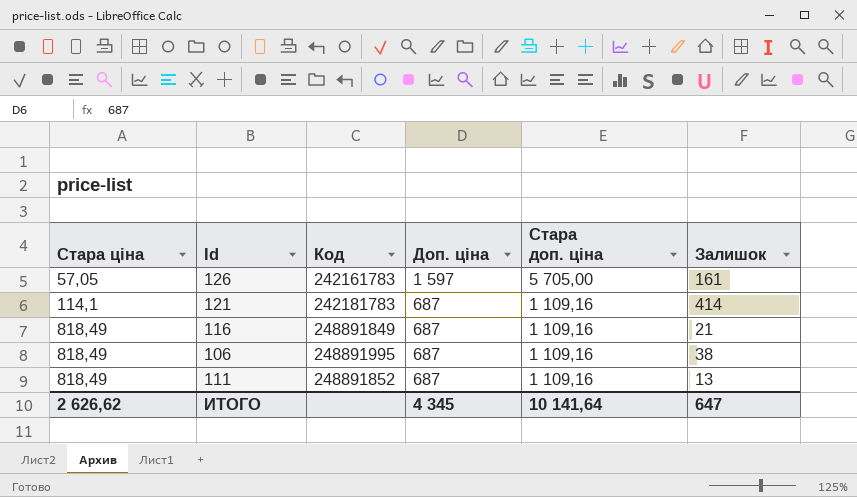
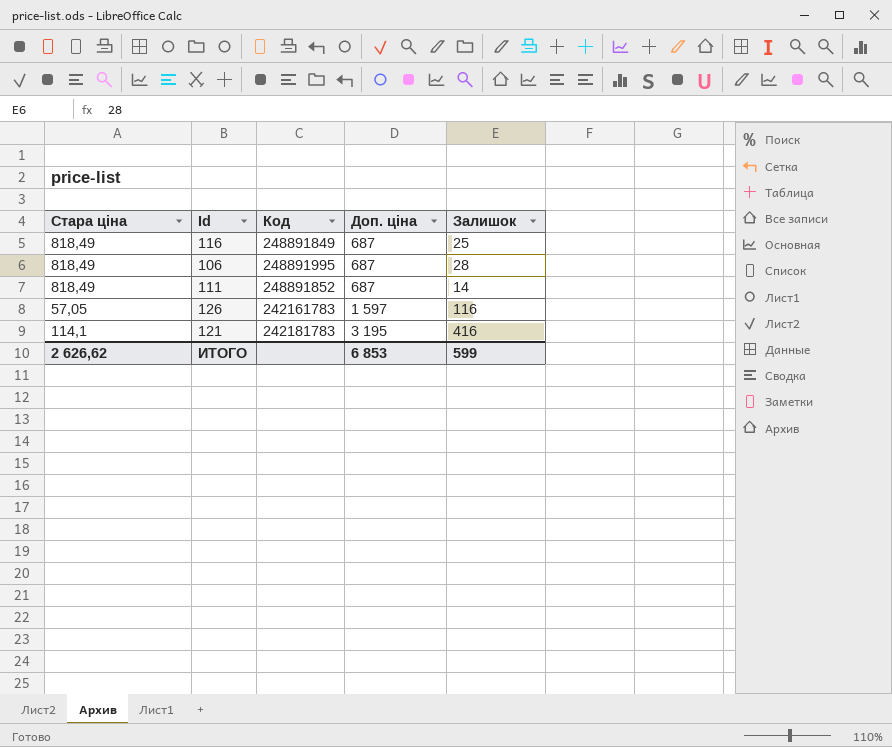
row order: Стара ціна ascending -> Доп. ціна ascending
column Стара доп. ціна | position: 5 -> none
116 | Залишок: 21 -> 25
106 | Залишок: 38 -> 28
111 | Залишок: 13 -> 14
126 | Залишок: 161 -> 116
121 | Доп. ціна: 687 -> 3 195
121 | Залишок: 414 -> 416
ИТОГО | Доп. ціна: 4 345 -> 6 853
ИТОГО | Залишок: 647 -> 599

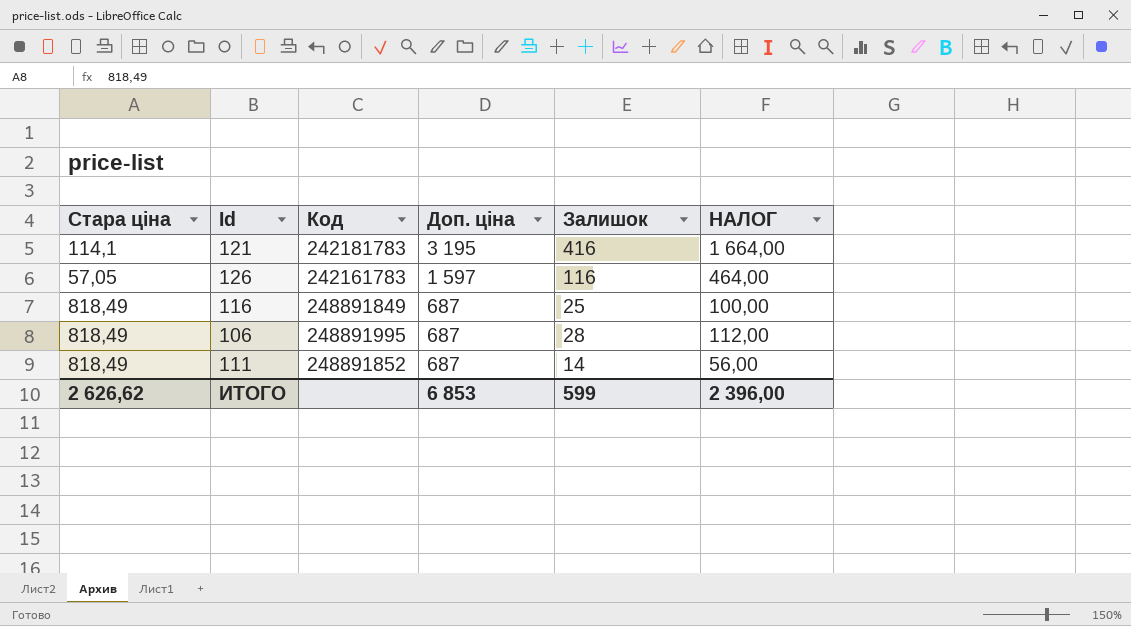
row order: Доп. ціна ascending -> Доп. ціна descending
column НАЛОГ | formula: none -> [Залишок] * 4

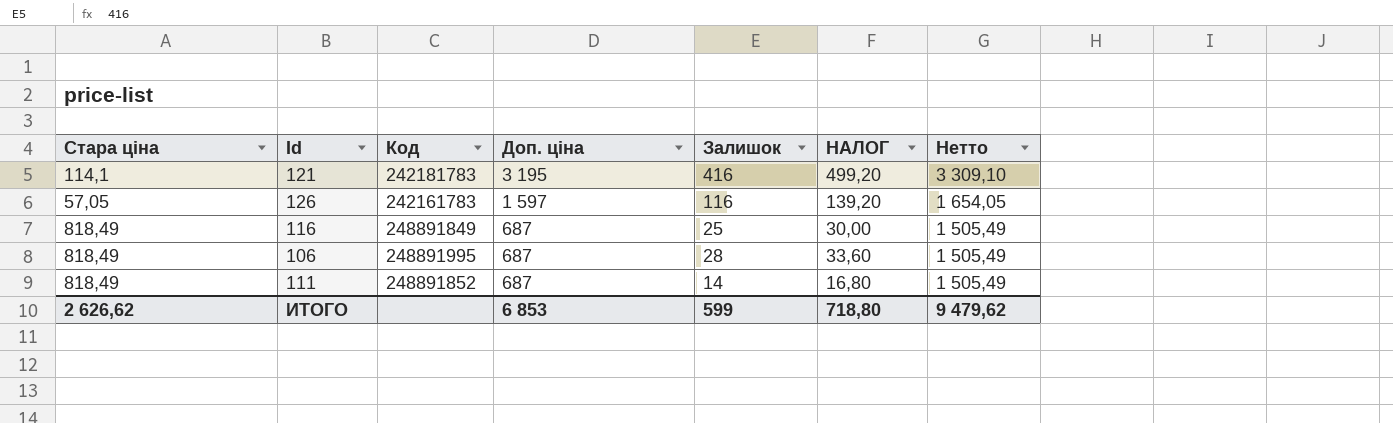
column НАЛОГ | formula: [Залишок] * 4 -> [Залишок] * 1,2
column Нетто | formula: none -> [Стара ціна] + [Доп. ціна]
ИТОГО | НАЛОГ: 2 396,00 -> 718,80

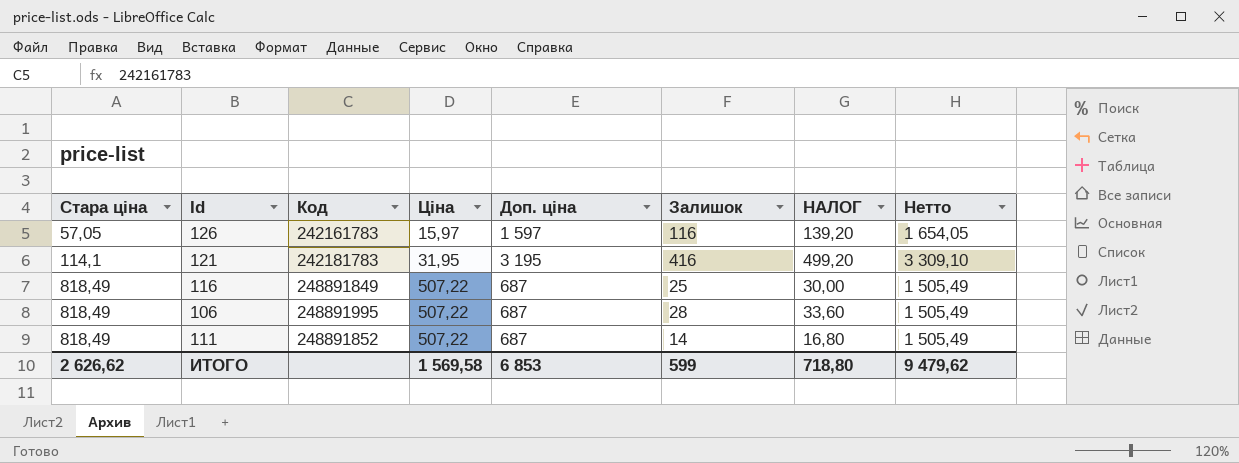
row order: Доп. ціна descending -> Стара ціна ascending
column Ціна | position: none -> 4

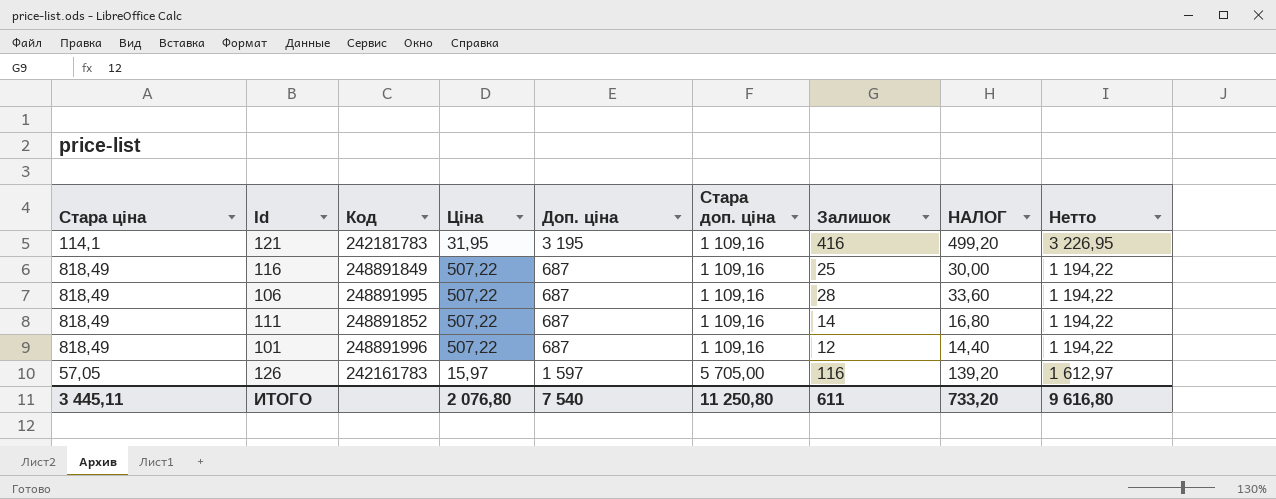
row order: Стара ціна ascending -> Стара доп. ціна ascending
column Стара доп. ціна | position: none -> 6
column Нетто | formula: [Стара ціна] + [Доп. ціна] -> [Ціна] + [Доп. ціна]
row 101: none -> 818,49 | 248891996 | 507,22 | 687 | 1 109,16 | 12 | 14,40 | 1 194,22
ИТОГО | Стара ціна: 2 626,62 -> 3 445,11
ИТОГО | Ціна: 1 569,58 -> 2 076,80
ИТОГО | Доп. ціна: 6 853 -> 7 540
ИТОГО | Залишок: 599 -> 611
ИТОГО | НАЛОГ: 718,80 -> 733,20
ИТОГО | Нетто: 9 479,62 -> 9 616,80

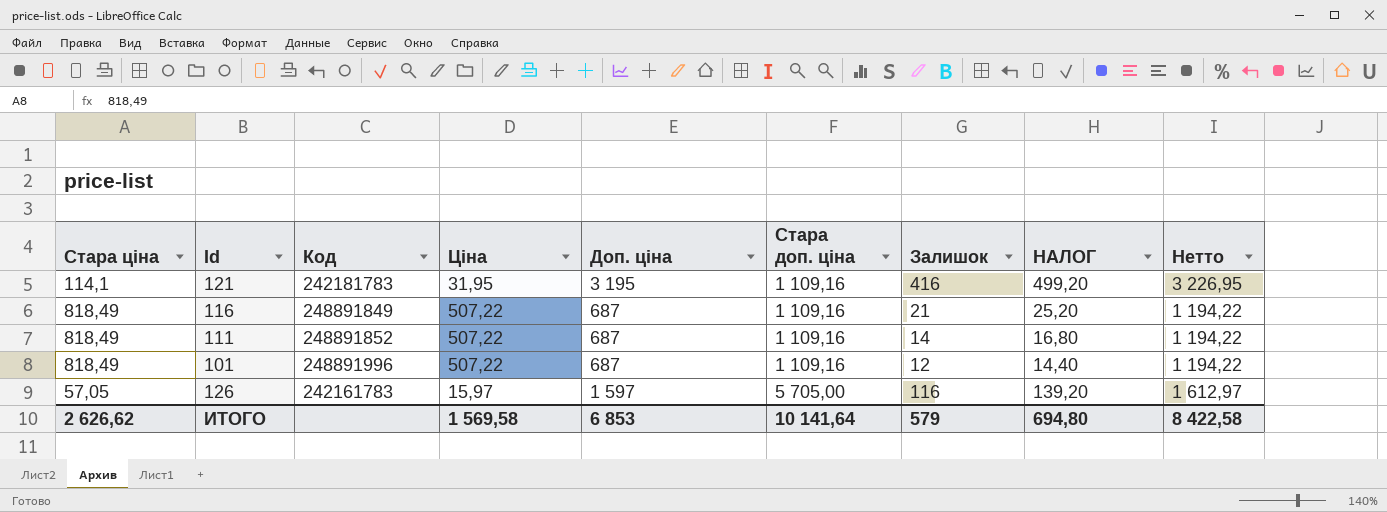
row 106: 818,49 | 248891995 | 507,22 | 687 | 1 109,16 | 28 | 33,60 | 1 194,22 -> none
116 | Залишок: 25 -> 21
116 | НАЛОГ: 30,00 -> 25,20
ИТОГО | Стара ціна: 3 445,11 -> 2 626,62
ИТОГО | Ціна: 2 076,80 -> 1 569,58
ИТОГО | Доп. ціна: 7 540 -> 6 853
ИТОГО | Стара доп. ціна: 11 250,80 -> 10 141,64
ИТОГО | Залишок: 611 -> 579
ИТОГО | НАЛОГ: 733,20 -> 694,80
ИТОГО | Нетто: 9 616,80 -> 8 422,58

